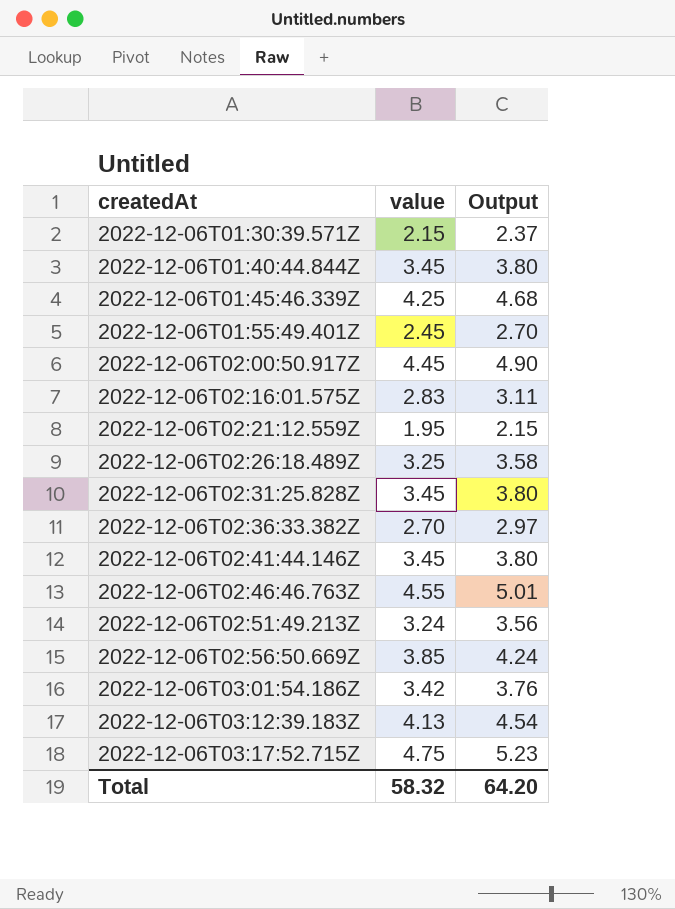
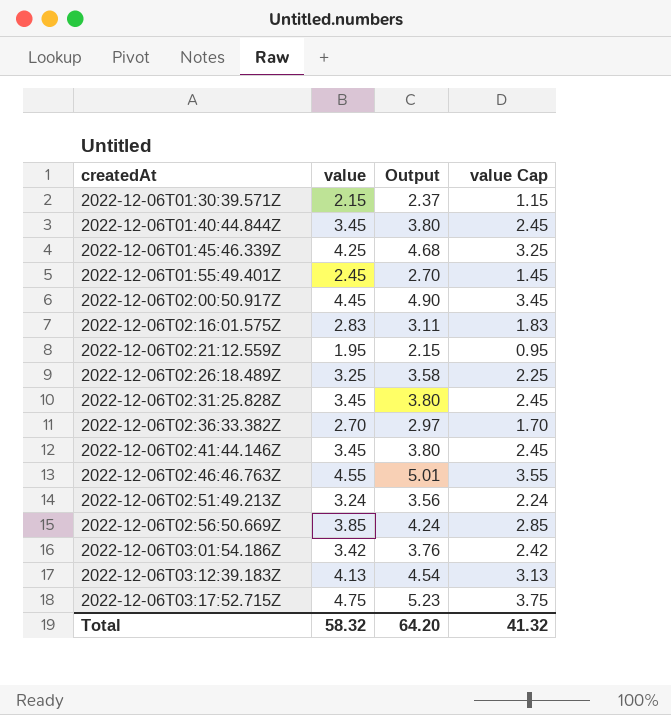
column value Cap | formula: none -> [value] - 1

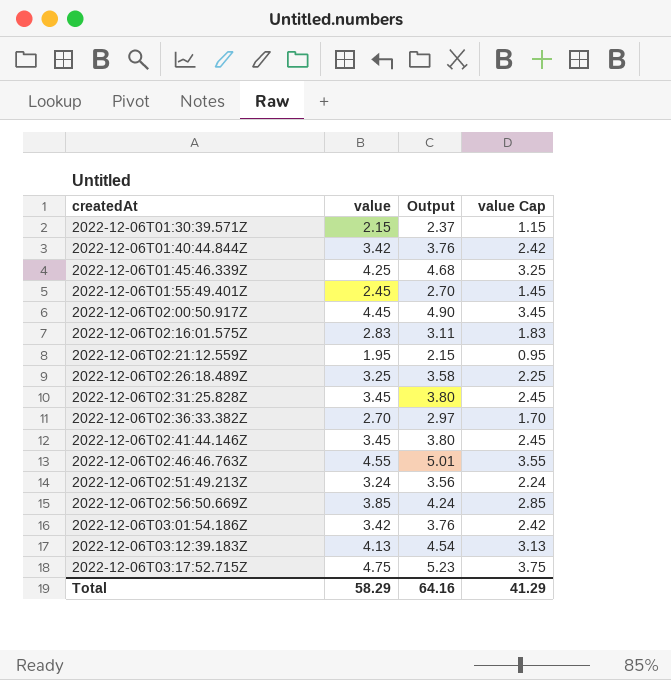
2022-12-06T01:40:44.844Z | value: 3.45 -> 3.42
2022-12-06T01:40:44.844Z | Output: 3.80 -> 3.76
2022-12-06T01:40:44.844Z | value Cap: 2.45 -> 2.42
Total | value: 58.32 -> 58.29
Total | Output: 64.20 -> 64.16
Total | value Cap: 41.32 -> 41.29

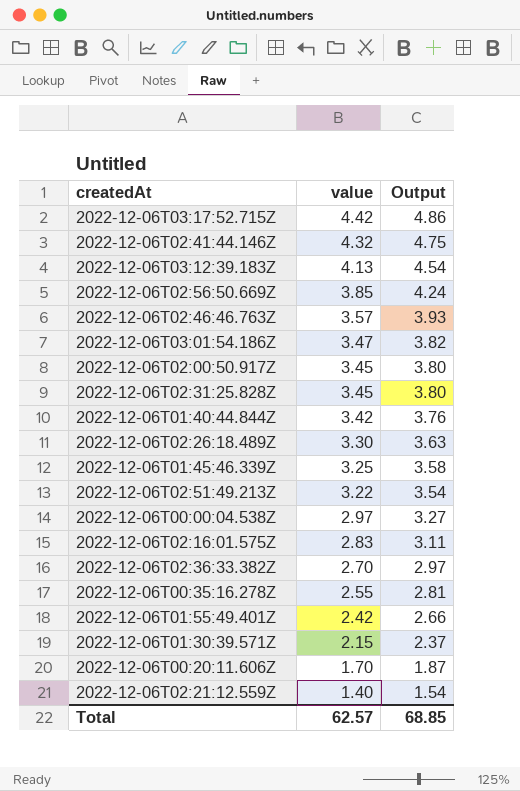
row order: createdAt ascending -> value descending
column value Cap | formula: [value] - 1 -> none
2022-12-06T03:17:52.715Z | value: 4.75 -> 4.42
2022-12-06T03:17:52.715Z | Output: 5.23 -> 4.86
2022-12-06T02:41:44.146Z | value: 3.45 -> 4.32
2022-12-06T02:41:44.146Z | Output: 3.80 -> 4.75
2022-12-06T02:46:46.763Z | value: 4.55 -> 3.57
2022-12-06T02:46:46.763Z | Output: 5.01 -> 3.93
2022-12-06T03:01:54.186Z | value: 3.42 -> 3.47
2022-12-06T03:01:54.186Z | Output: 3.76 -> 3.82
2022-12-06T02:00:50.917Z | value: 4.45 -> 3.45
2022-12-06T02:00:50.917Z | Output: 4.90 -> 3.80
2022-12-06T02:26:18.489Z | value: 3.25 -> 3.30
2022-12-06T02:26:18.489Z | Output: 3.58 -> 3.63
2022-12-06T01:45:46.339Z | value: 4.25 -> 3.25
2022-12-06T01:45:46.339Z | Output: 4.68 -> 3.58
2022-12-06T02:51:49.213Z | value: 3.24 -> 3.22
2022-12-06T02:51:49.213Z | Output: 3.56 -> 3.54
row 2022-12-06T00:00:04.538Z: none -> 2.97 | 3.27
row 2022-12-06T00:35:16.278Z: none -> 2.55 | 2.81
2022-12-06T01:55:49.401Z | value: 2.45 -> 2.42
2022-12-06T01:55:49.401Z | Output: 2.70 -> 2.66
row 2022-12-06T00:20:11.606Z: none -> 1.70 | 1.87
2022-12-06T02:21:12.559Z | value: 1.95 -> 1.40
2022-12-06T02:21:12.559Z | Output: 2.15 -> 1.54
Total | value: 58.29 -> 62.57
Total | Output: 64.16 -> 68.85

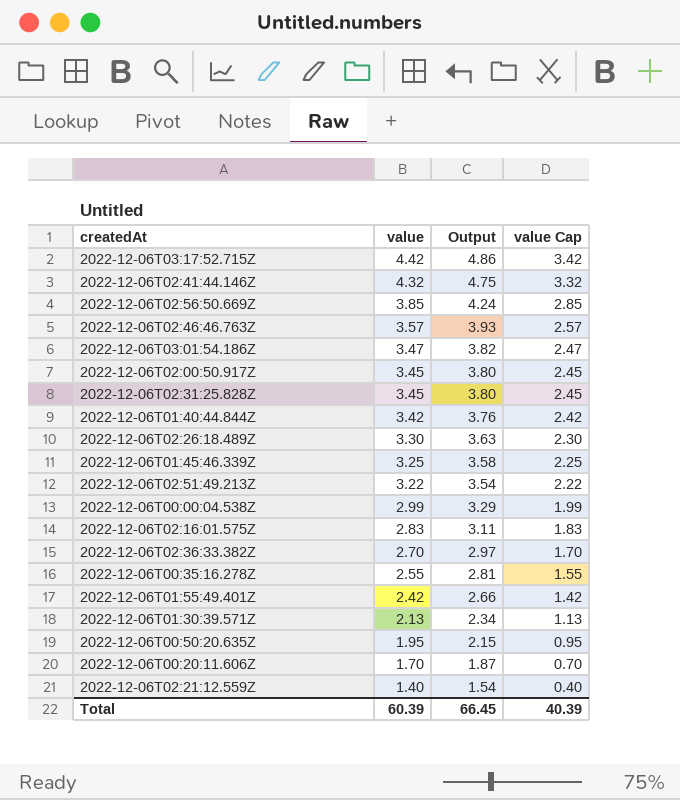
column value Cap | formula: none -> [value] - 1
row 2022-12-06T03:12:39.183Z: 4.13 | 4.54 -> none
2022-12-06T00:00:04.538Z | value: 2.97 -> 2.99
2022-12-06T00:00:04.538Z | Output: 3.27 -> 3.29
2022-12-06T01:30:39.571Z | value: 2.15 -> 2.13
2022-12-06T01:30:39.571Z | Output: 2.37 -> 2.34
row 2022-12-06T00:50:20.635Z: none -> 1.95 | 2.15 | 0.95
Total | value: 62.57 -> 60.39
Total | Output: 68.85 -> 66.45

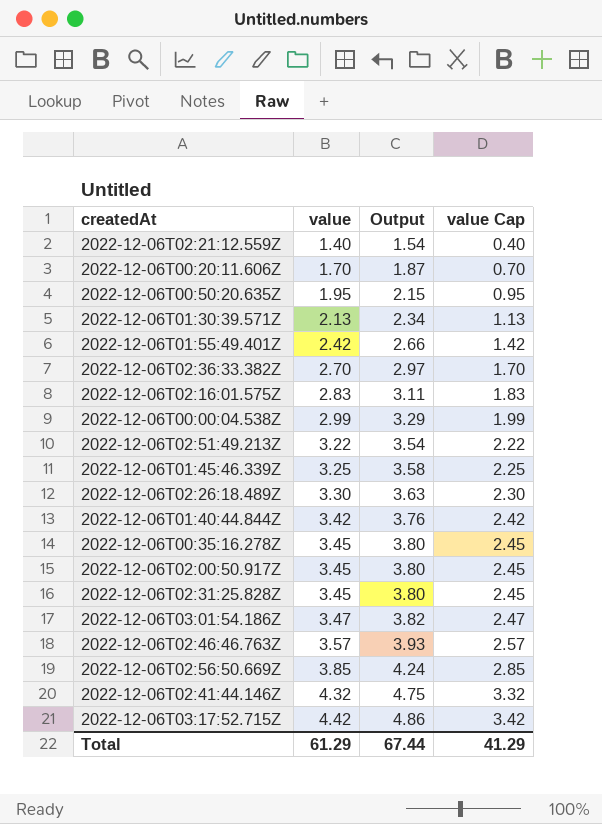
row order: value descending -> value ascending
2022-12-06T00:35:16.278Z | value: 2.55 -> 3.45
2022-12-06T00:35:16.278Z | Output: 2.81 -> 3.80
2022-12-06T00:35:16.278Z | value Cap: 1.55 -> 2.45
Total | value: 60.39 -> 61.29
Total | Output: 66.45 -> 67.44
Total | value Cap: 40.39 -> 41.29

